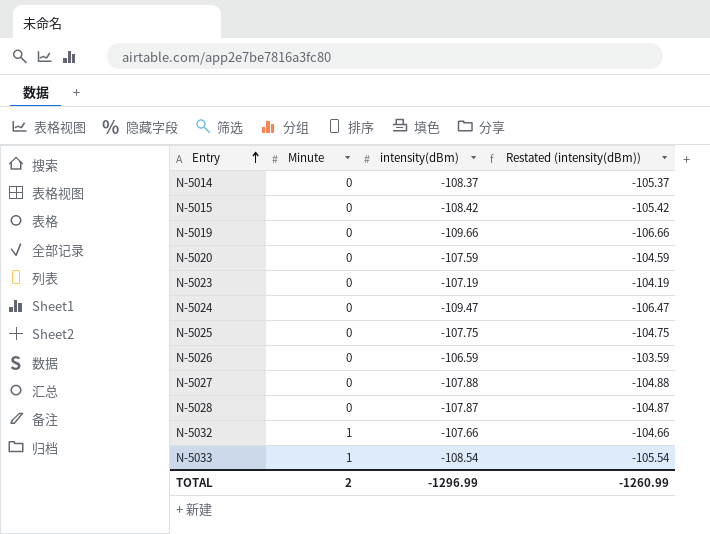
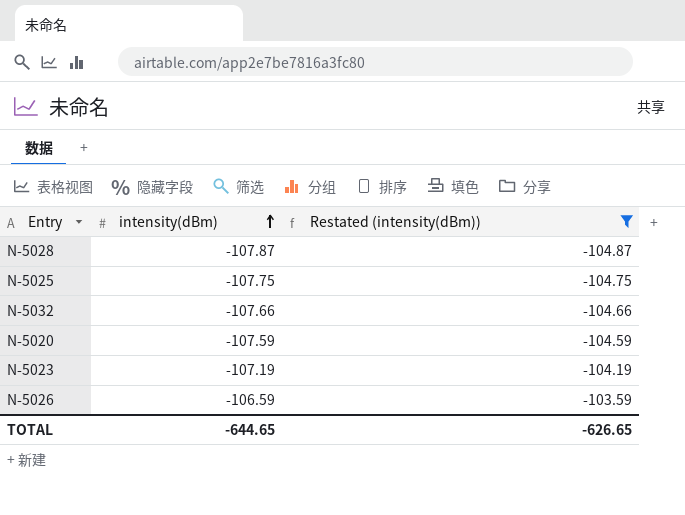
filter: none -> Restated (intensity(dBm)) >= -104.87
row order: Entry ascending -> intensity(dBm) ascending
column Minute | position: 2 -> none
TOTAL | intensity(dBm): -1296.99 -> -644.65
TOTAL | Restated (intensity(dBm)): -1260.99 -> -626.65

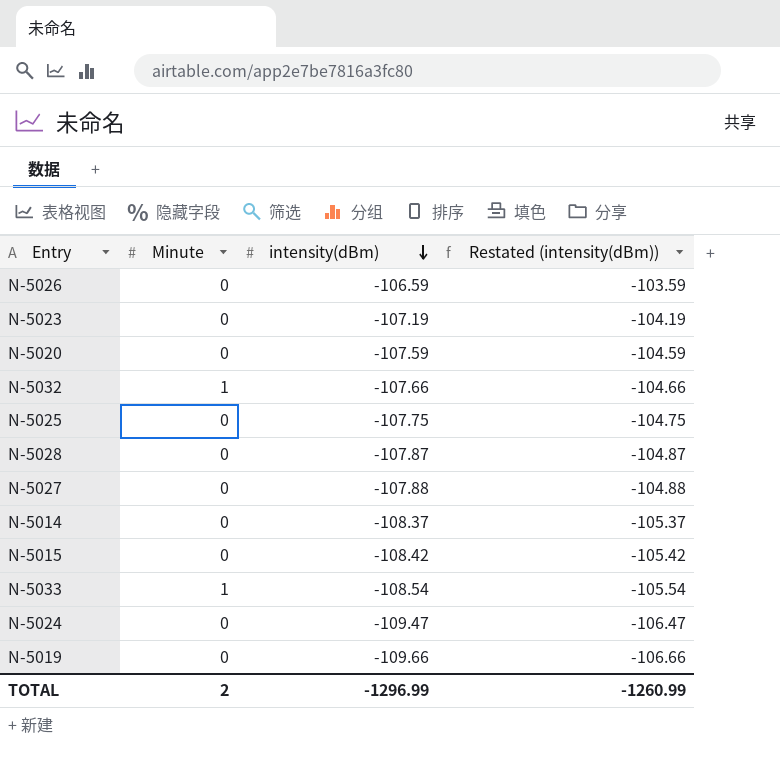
filter: Restated (intensity(dBm)) >= -104.87 -> none
row order: intensity(dBm) ascending -> intensity(dBm) descending
column Minute | position: none -> 2
TOTAL | intensity(dBm): -644.65 -> -1296.99
TOTAL | Restated (intensity(dBm)): -626.65 -> -1260.99

